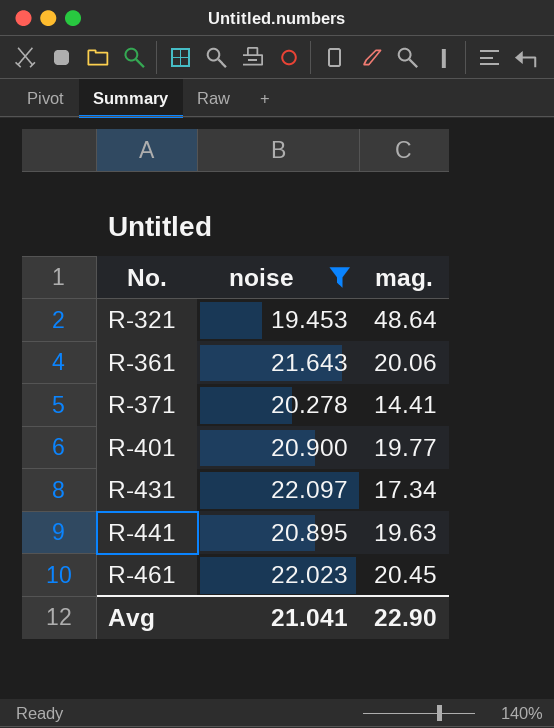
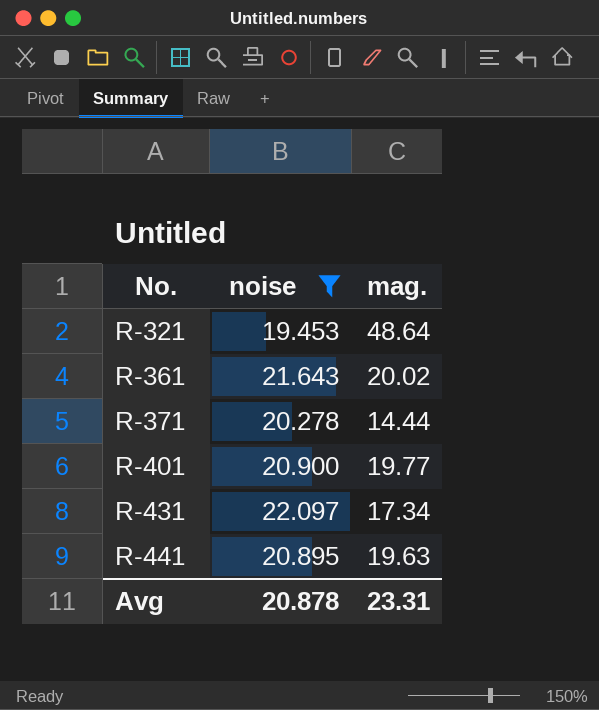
row R-461: 22.023 | 20.45 -> none
R-361 | mag.: 20.06 -> 20.02
R-371 | mag.: 14.41 -> 14.44
Avg | noise: 21.041 -> 20.878
Avg | mag.: 22.90 -> 23.31

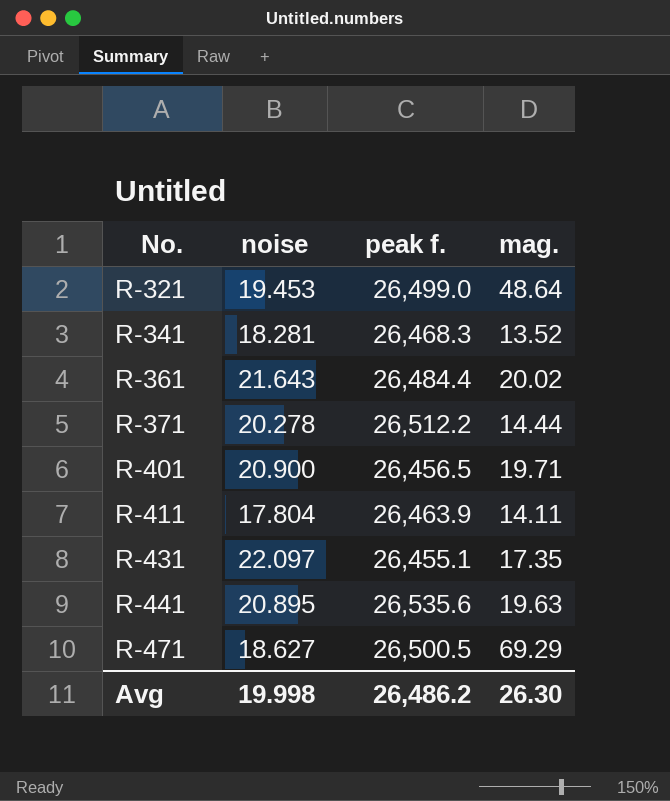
filter: noise >= 19.453 -> none
column peak f. | position: none -> 3
R-401 | mag.: 19.77 -> 19.71
R-431 | mag.: 17.34 -> 17.35
Avg | noise: 20.878 -> 19.998
Avg | mag.: 23.31 -> 26.30

